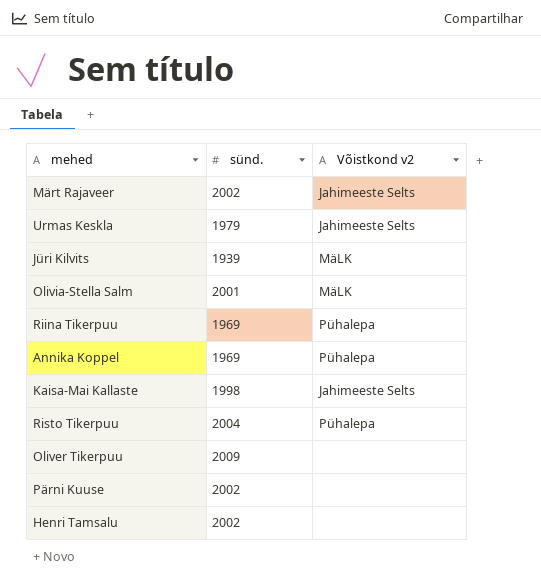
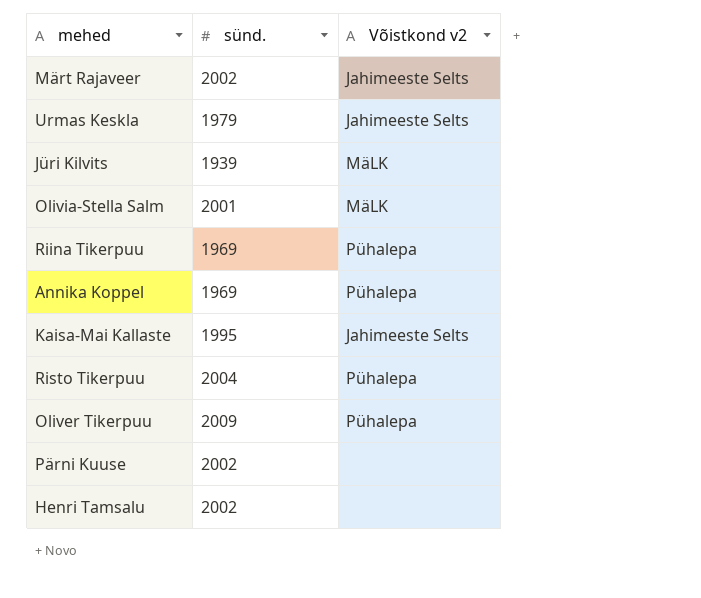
Kaisa-Mai Kallaste | sünd.: 1998 -> 1995
Oliver Tikerpuu | Võistkond v2: none -> Pühalepa

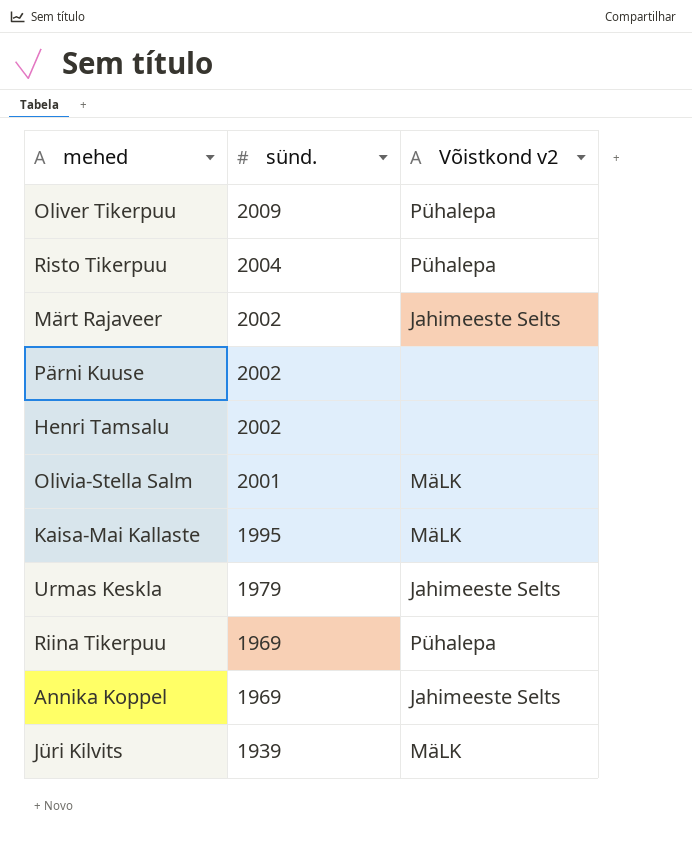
row order: none -> sünd. descending
Kaisa-Mai Kallaste | Võistkond v2: Jahimeeste Selts -> MäLK
Annika Koppel | Võistkond v2: Pühalepa -> Jahimeeste Selts

